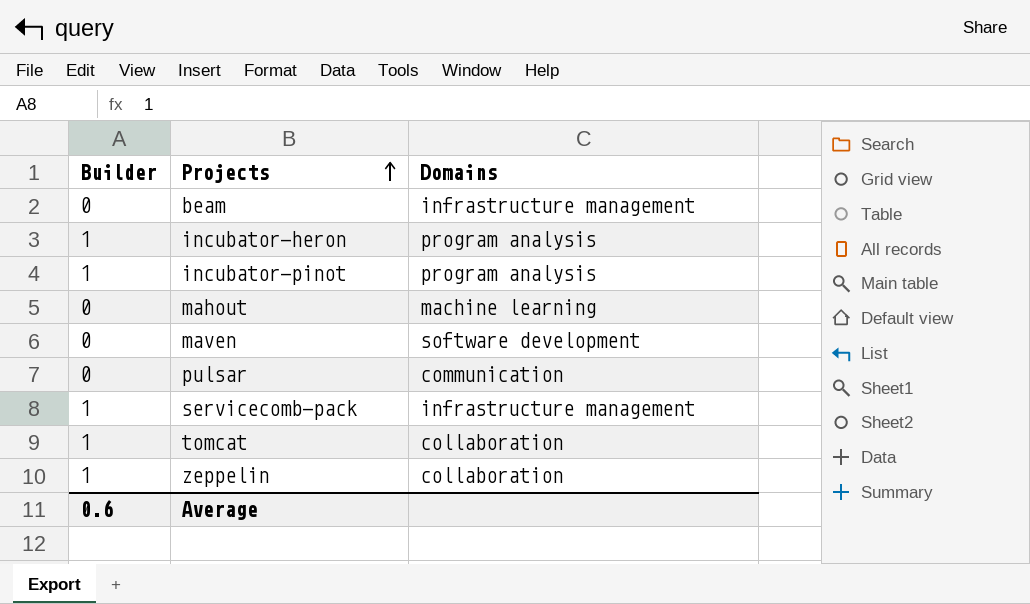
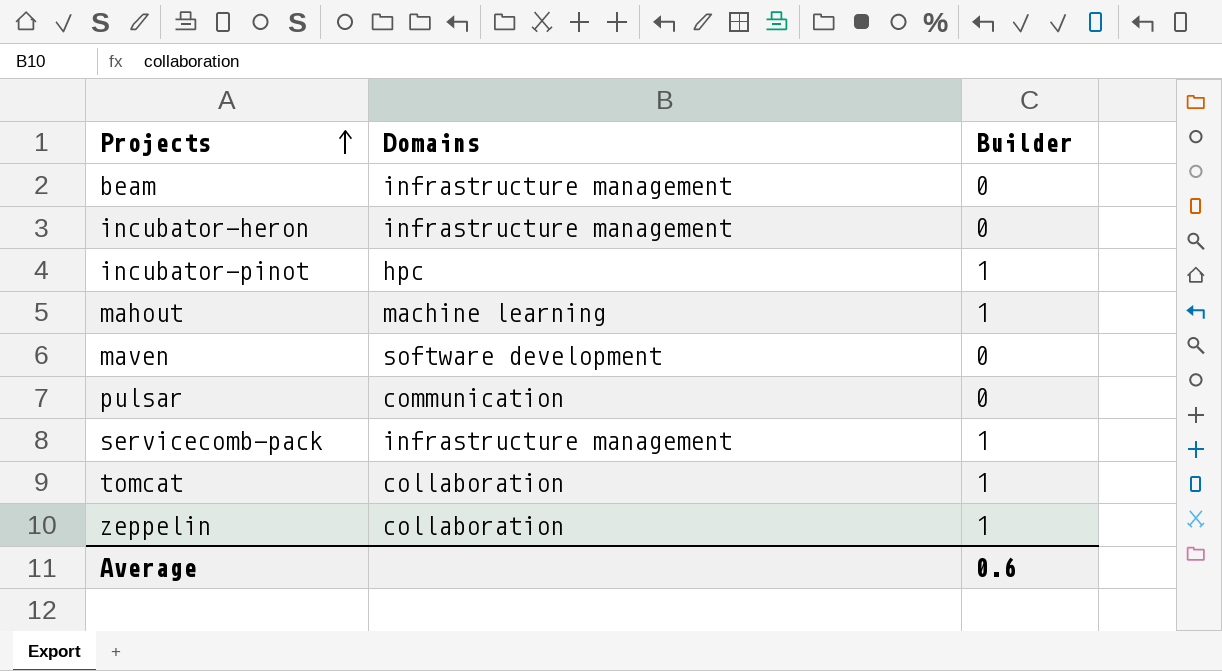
column Builder | position: 1 -> 3
incubator-heron | Domains: program analysis -> infrastructure management
incubator-heron | Builder: 1 -> 0
incubator-pinot | Domains: program analysis -> hpc
mahout | Builder: 0 -> 1

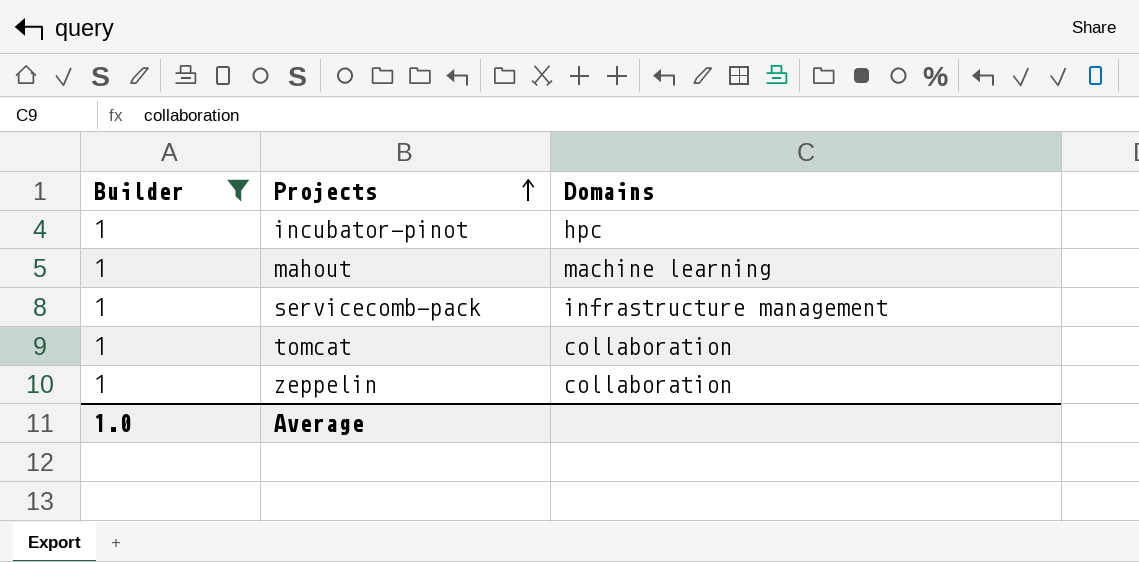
filter: none -> Builder = 1
column Builder | position: 3 -> 1
Average | Builder: 0.6 -> 1.0

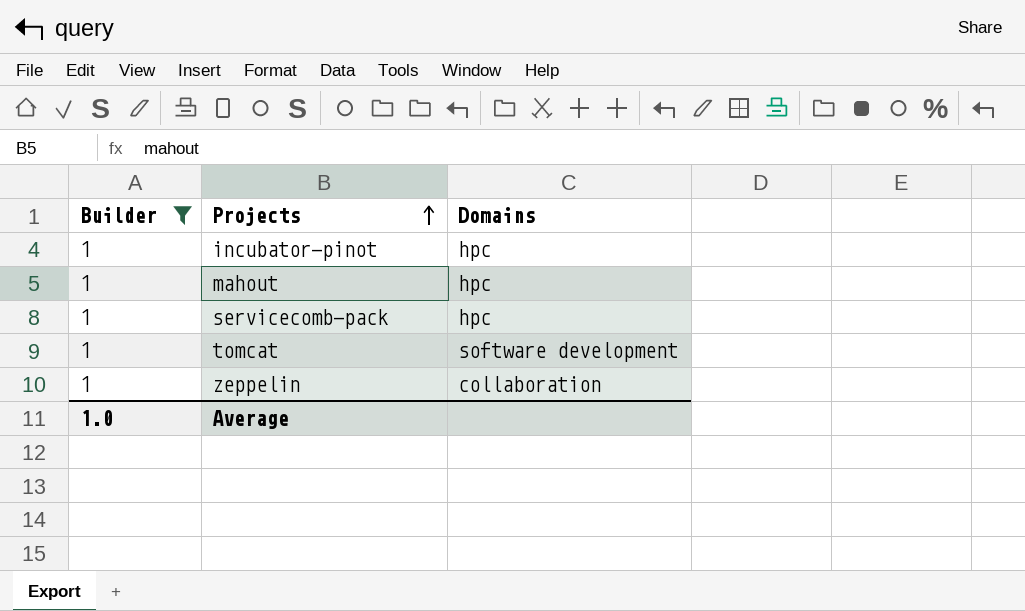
mahout | Domains: machine learning -> hpc
servicecomb-pack | Domains: infrastructure management -> hpc
tomcat | Domains: collaboration -> software development

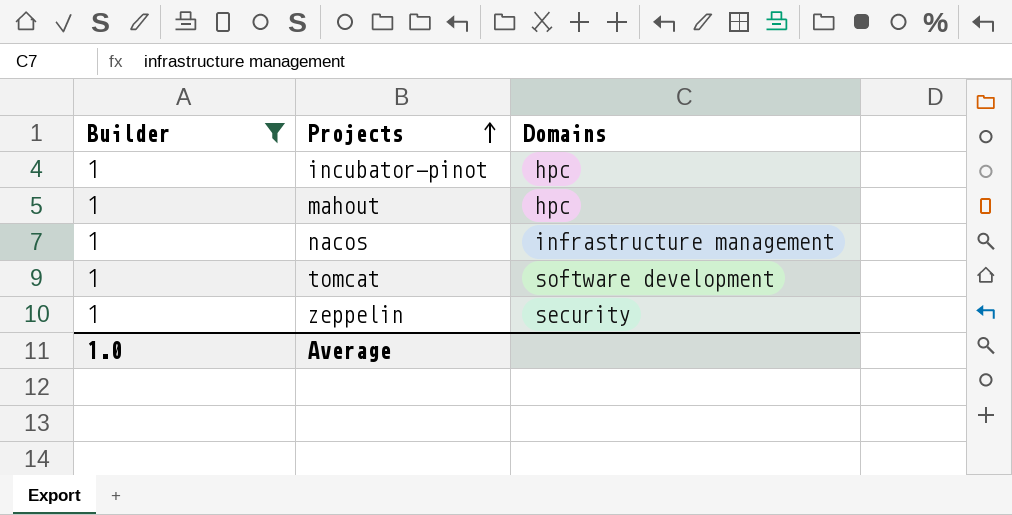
row servicecomb-pack: 1 | hpc -> none
row nacos: none -> 1 | infrastructure management
zeppelin | Domains: collaboration -> security

